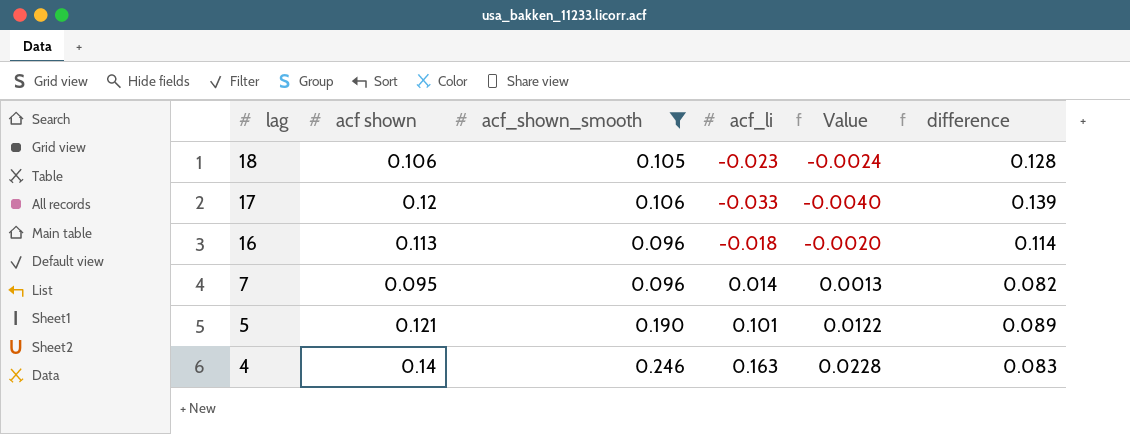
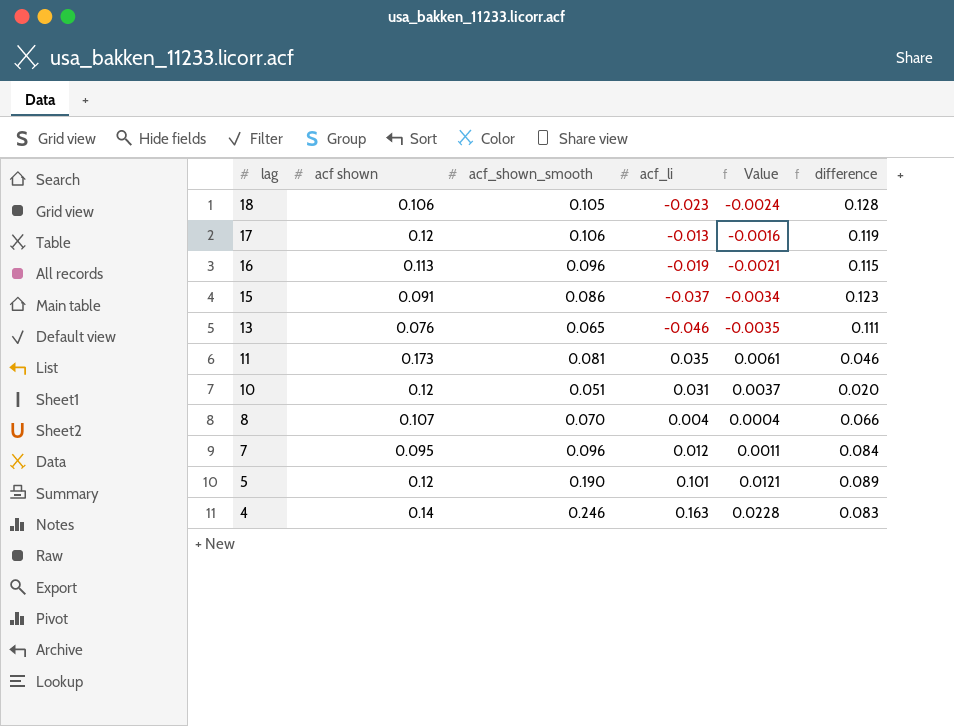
filter: acf_shown_smooth >= 0.096 -> none
17 | acf_li: -0.033 -> -0.013
17 | Value: -0.0040 -> -0.0016
17 | difference: 0.139 -> 0.119
16 | acf_li: -0.018 -> -0.019
16 | Value: -0.0020 -> -0.0021
16 | difference: 0.114 -> 0.115
7 | acf_li: 0.014 -> 0.012
7 | Value: 0.0013 -> 0.0011
7 | difference: 0.082 -> 0.084
5 | acf shown: 0.121 -> 0.12
5 | Value: 0.0122 -> 0.0121

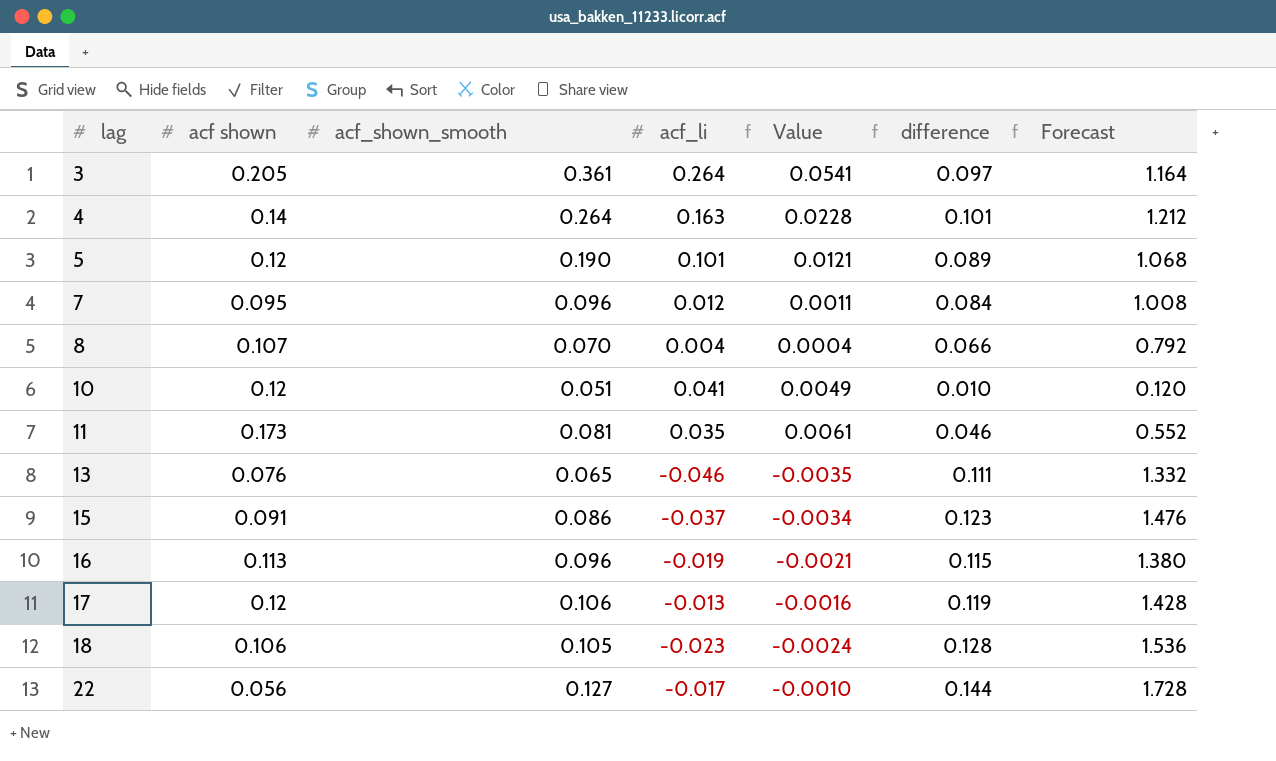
row order: lag descending -> lag ascending
column Forecast | formula: none -> [difference] * 12
row 3: none -> 0.205 | 0.361 | 0.264 | 0.0541 | 0.097 | 1.164
4 | acf_shown_smooth: 0.246 -> 0.264
4 | difference: 0.083 -> 0.101
10 | acf_li: 0.031 -> 0.041
10 | Value: 0.0037 -> 0.0049
10 | difference: 0.020 -> 0.010
row 22: none -> 0.056 | 0.127 | -0.017 | -0.0010 | 0.144 | 1.728

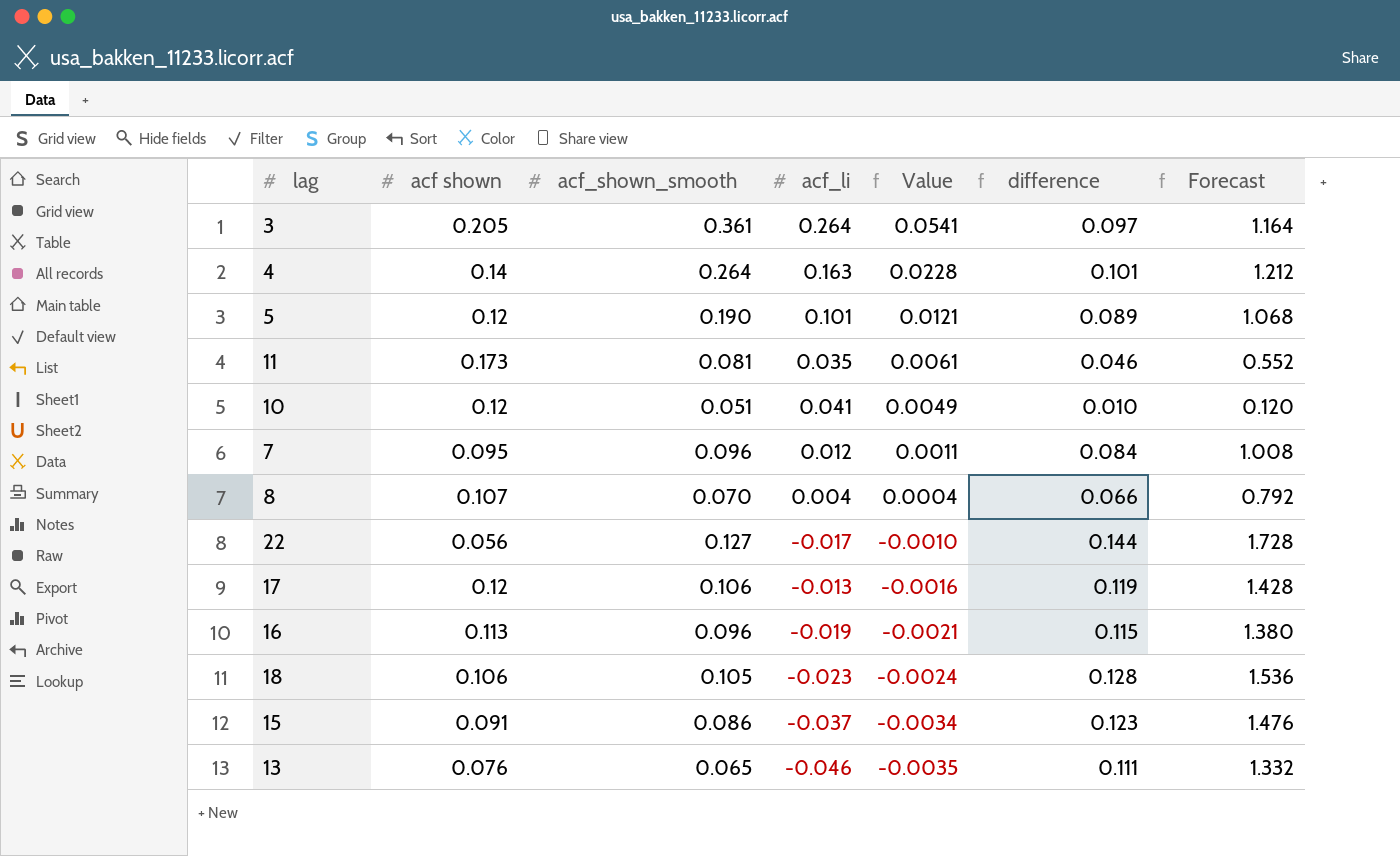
row order: lag ascending -> Value descending

